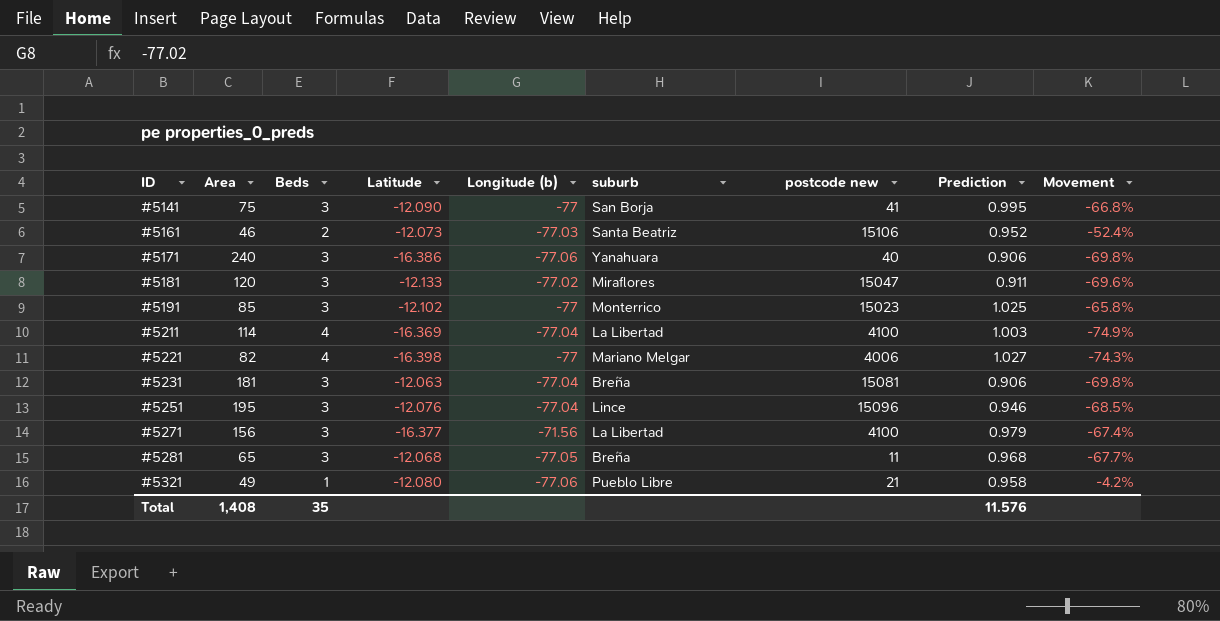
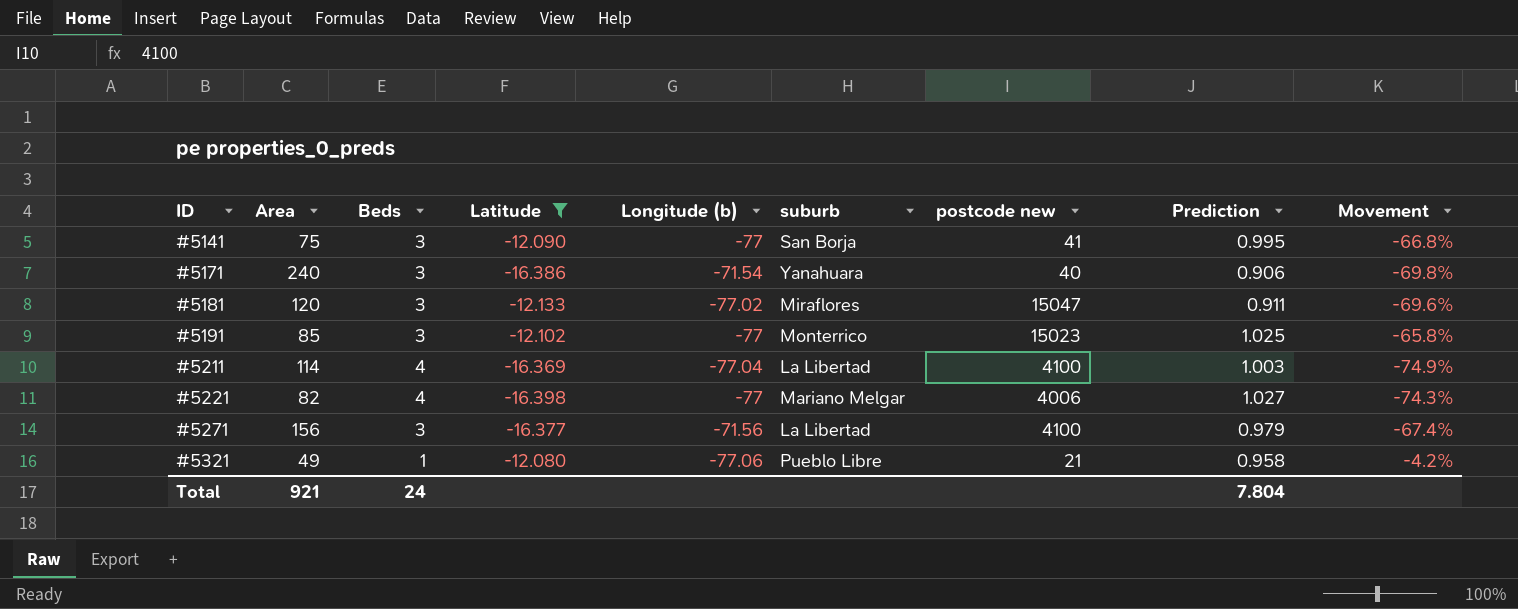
filter: none -> Latitude <= -12.080
#5171 | Longitude (b): -77.06 -> -71.54
Total | Area: 1,408 -> 921
Total | Beds: 35 -> 24
Total | Prediction: 11.576 -> 7.804

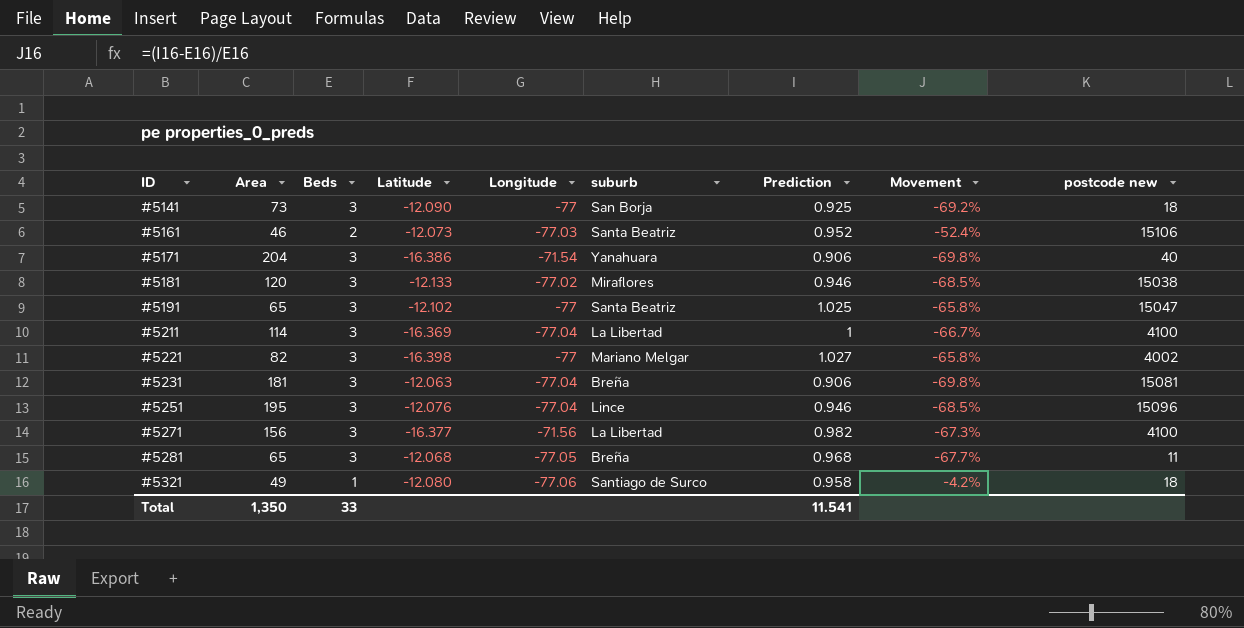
filter: Latitude <= -12.080 -> none
column name: Longitude (b) -> Longitude
column postcode new | position: 7 -> 9
#5141 | Area: 75 -> 73
#5141 | Prediction: 0.995 -> 0.925
#5141 | Movement: -66.8% -> -69.2%
#5141 | postcode new: 41 -> 18
#5171 | Area: 240 -> 204
#5181 | Prediction: 0.911 -> 0.946
#5181 | Movement: -69.6% -> -68.5%
#5181 | postcode new: 15047 -> 15038
#5191 | Area: 85 -> 65
#5191 | suburb: Monterrico -> Santa Beatriz
#5191 | postcode new: 15023 -> 15047
#5211 | Beds: 4 -> 3
#5211 | Prediction: 1.003 -> 1
#5211 | Movement: -74.9% -> -66.7%
#5221 | Beds: 4 -> 3
#5221 | Movement: -74.3% -> -65.8%
#5221 | postcode new: 4006 -> 4002
#5271 | Prediction: 0.979 -> 0.982
#5271 | Movement: -67.4% -> -67.3%
#5321 | suburb: Pueblo Libre -> Santiago de Surco
#5321 | postcode new: 21 -> 18
Total | Area: 921 -> 1,350
Total | Beds: 24 -> 33
Total | Prediction: 7.804 -> 11.541

